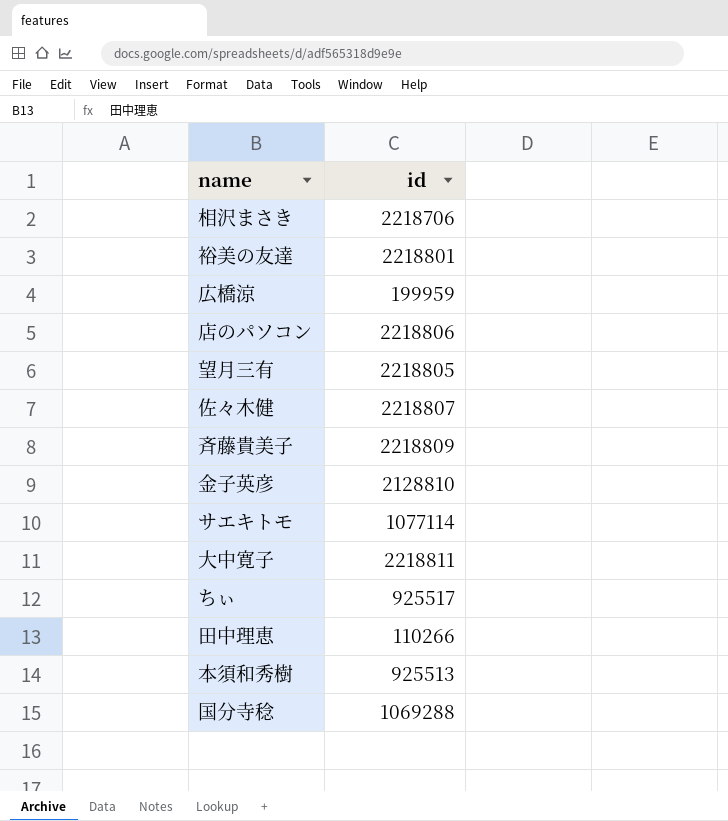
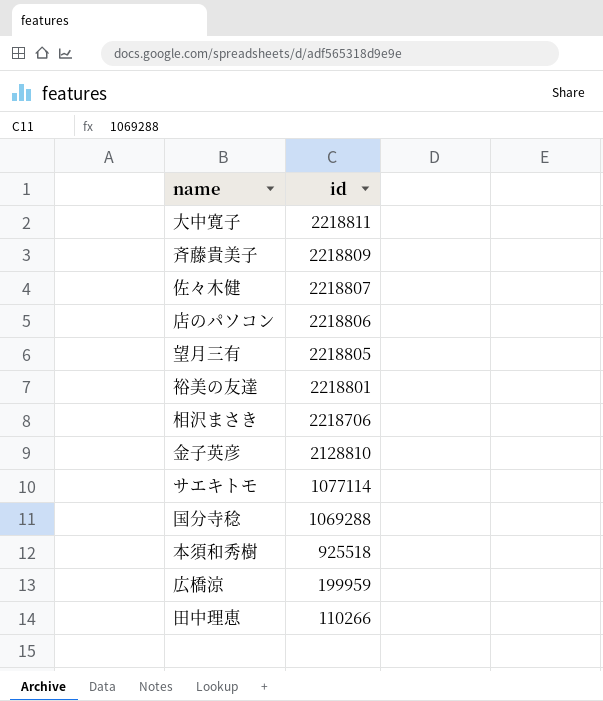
row order: none -> id descending
row ちぃ: 925517 -> none
本須和秀樹 | id: 925513 -> 925518

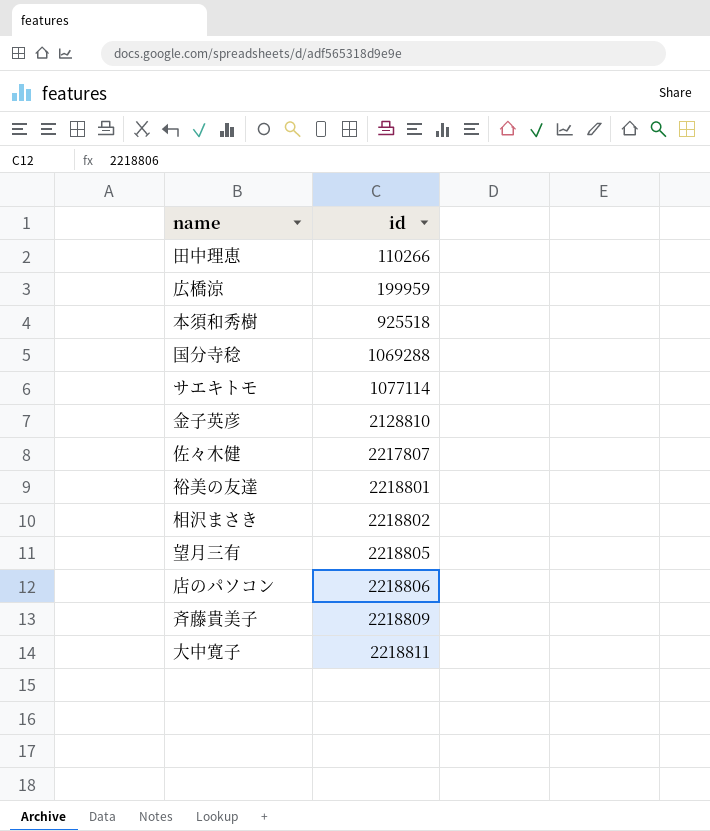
row order: id descending -> id ascending
佐々木健 | id: 2218807 -> 2217807
相沢まさき | id: 2218706 -> 2218802

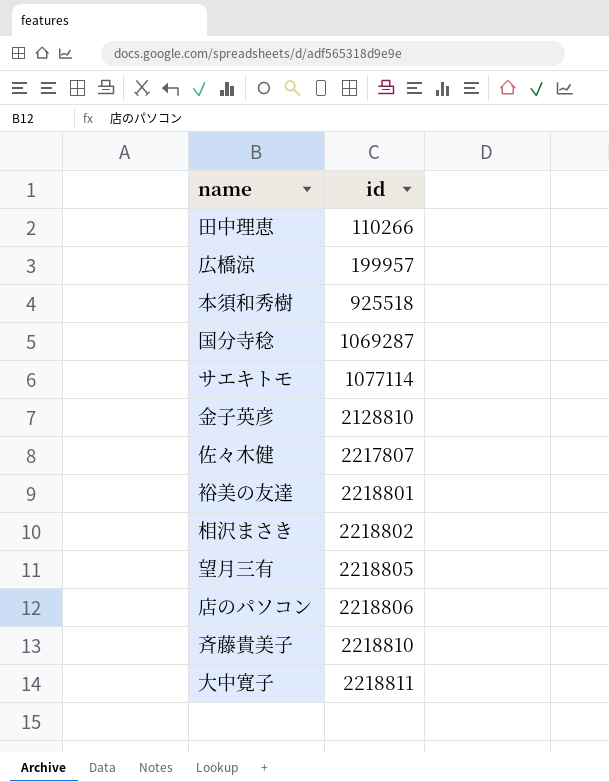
広橋涼 | id: 199959 -> 199957
国分寺稔 | id: 1069288 -> 1069287
斉藤貴美子 | id: 2218809 -> 2218810

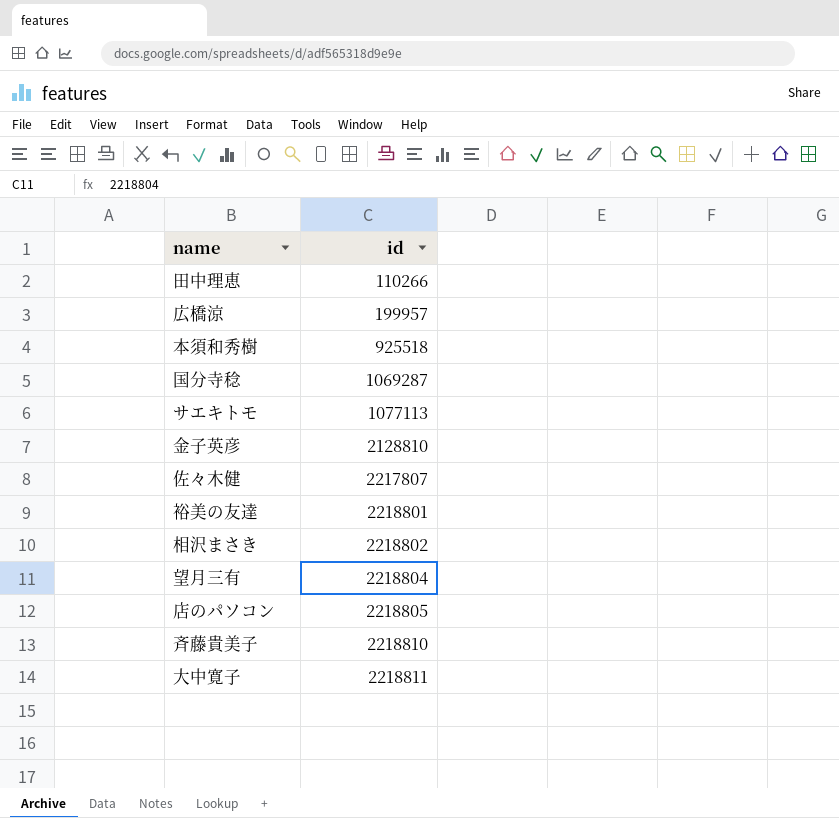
サエキトモ | id: 1077114 -> 1077113
望月三有 | id: 2218805 -> 2218804
店のパソコン | id: 2218806 -> 2218805

